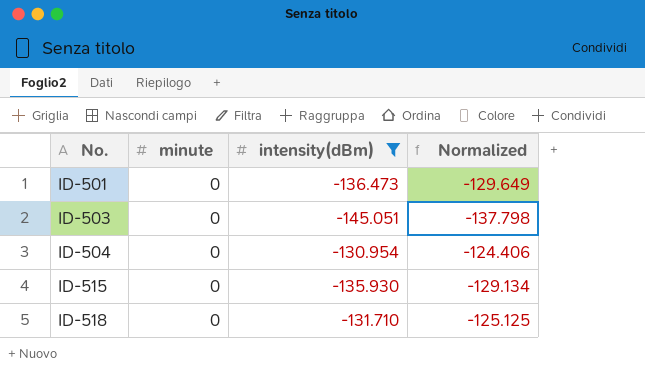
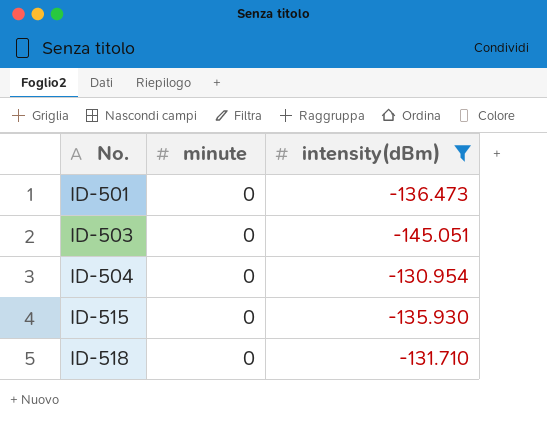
column Normalized | formula: [intensity(dBm)] * 0.95 -> none

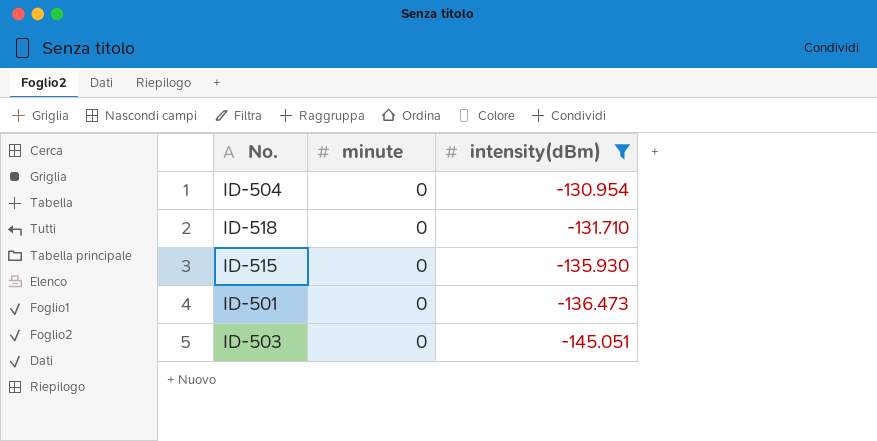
row order: No. ascending -> intensity(dBm) descending

